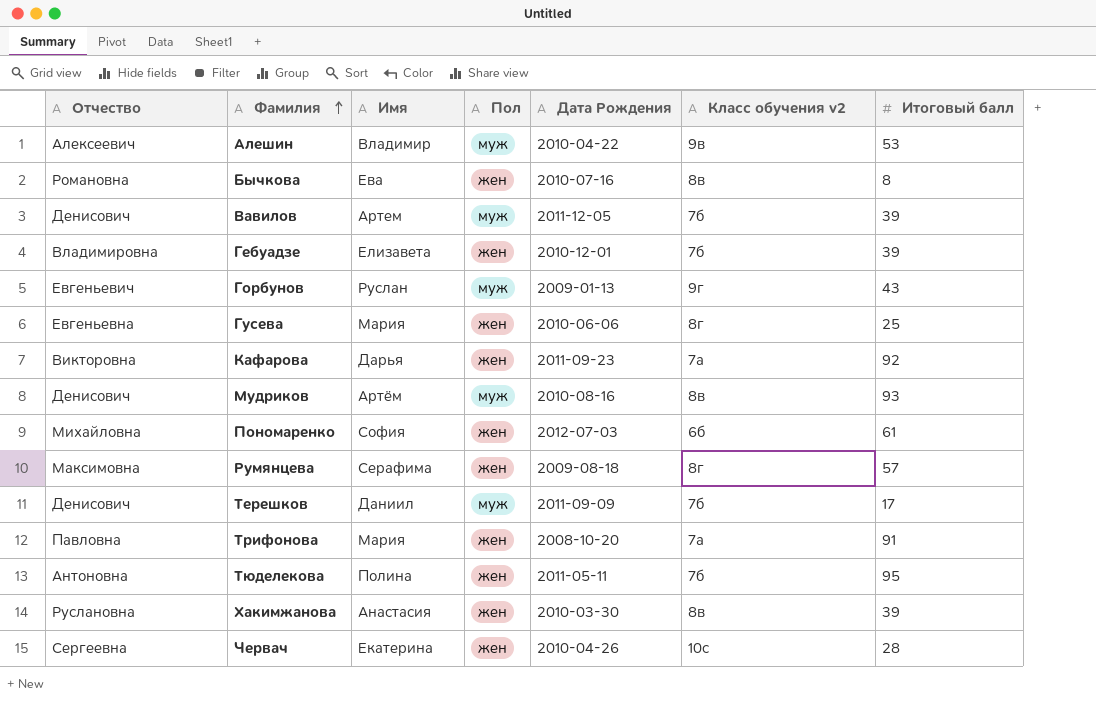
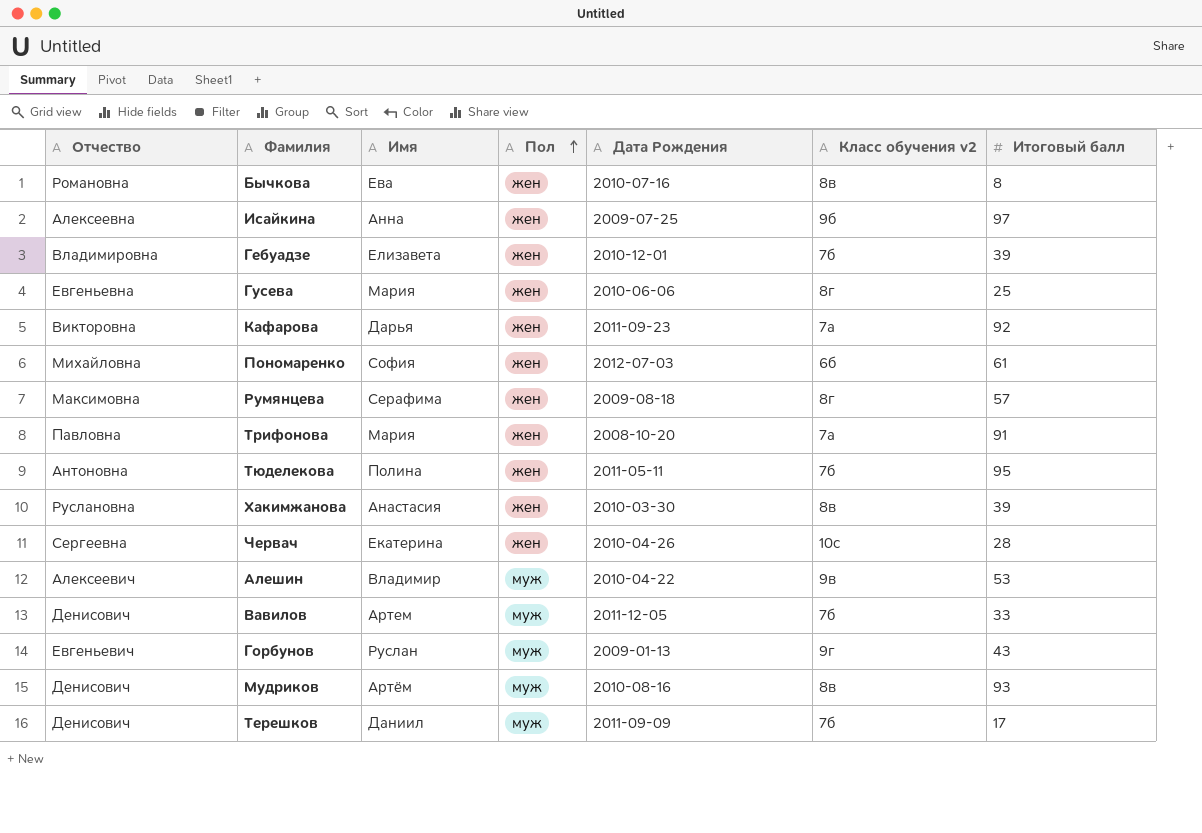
row order: Фамилия ascending -> Пол ascending
row Исайкина: none -> Алексеевна | Анна | жен | 2009-07-25 | 9б | 97
Вавилов | Итоговый балл: 39 -> 33

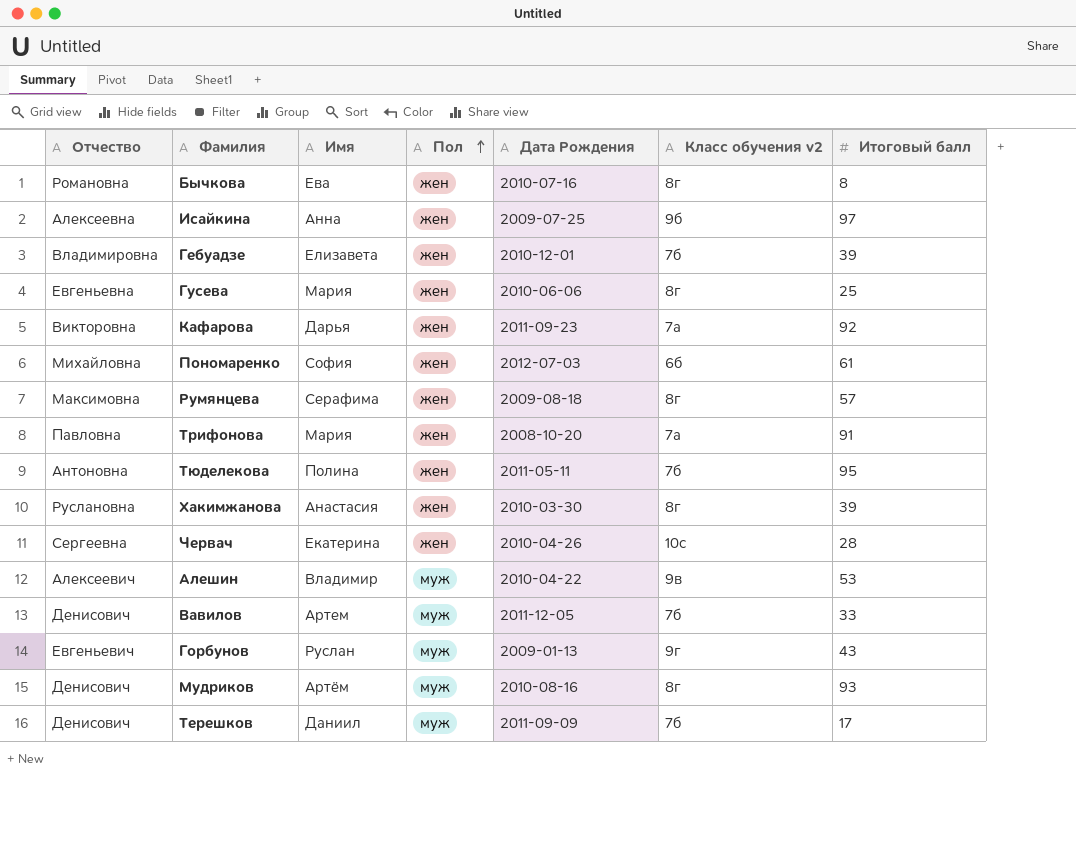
Бычкова | Класс обучения v2: 8в -> 8г
Хакимжанова | Класс обучения v2: 8в -> 8г
Мудриков | Класс обучения v2: 8в -> 8г

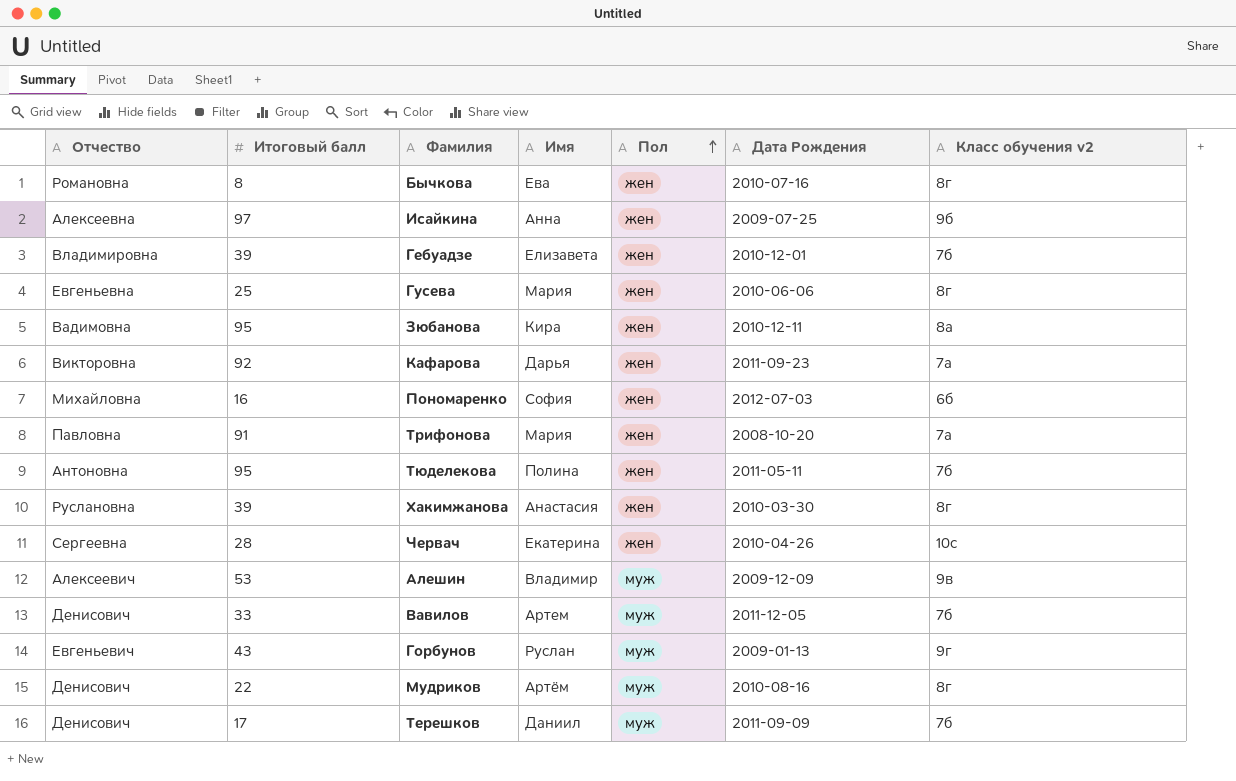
column Итоговый балл | position: 7 -> 2
row Румянцева: Максимовна | Серафима | жен | 2009-08-18 | 8г | 57 -> none
row Зюбанова: none -> Вадимовна | 95 | Кира | жен | 2010-12-11 | 8а
Пономаренко | Итоговый балл: 61 -> 16
Алешин | Дата Рождения: 2010-04-22 -> 2009-12-09
Мудриков | Итоговый балл: 93 -> 22

